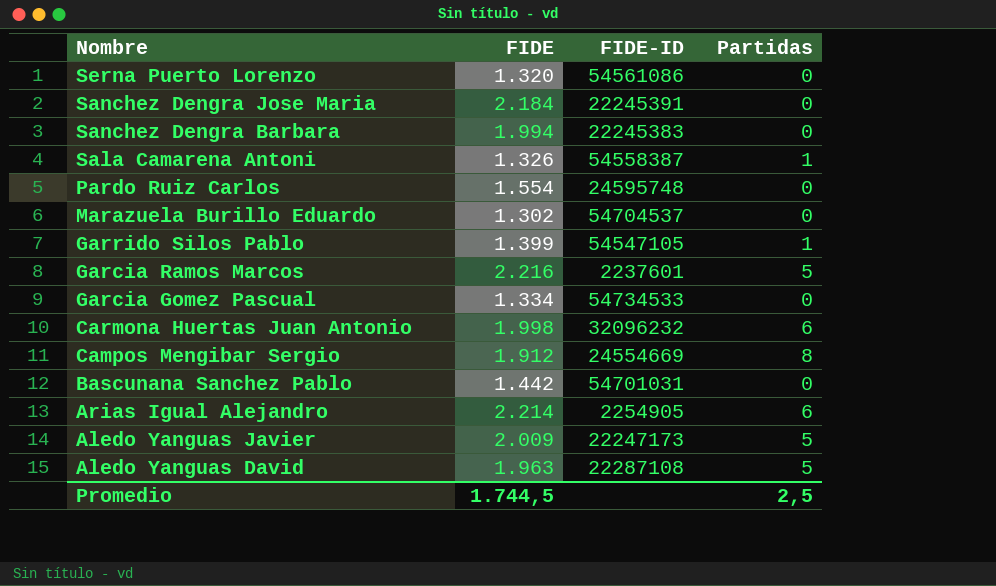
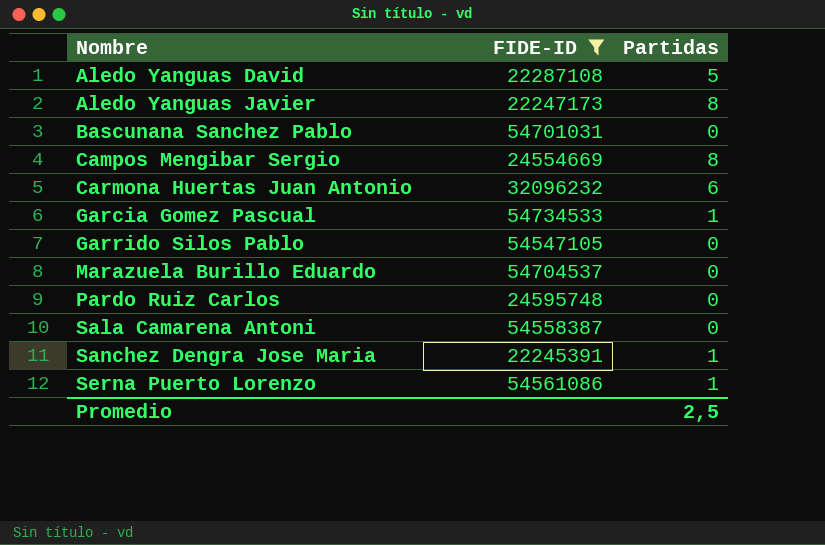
filter: none -> FIDE-ID >= 22245391
row order: Nombre descending -> Nombre ascending
column FIDE | position: 2 -> none
Aledo Yanguas Javier | Partidas: 5 -> 8
Garcia Gomez Pascual | Partidas: 0 -> 1
Garrido Silos Pablo | Partidas: 1 -> 0
Sala Camarena Antoni | Partidas: 1 -> 0
Sanchez Dengra Jose Maria | Partidas: 0 -> 1
Serna Puerto Lorenzo | Partidas: 0 -> 1

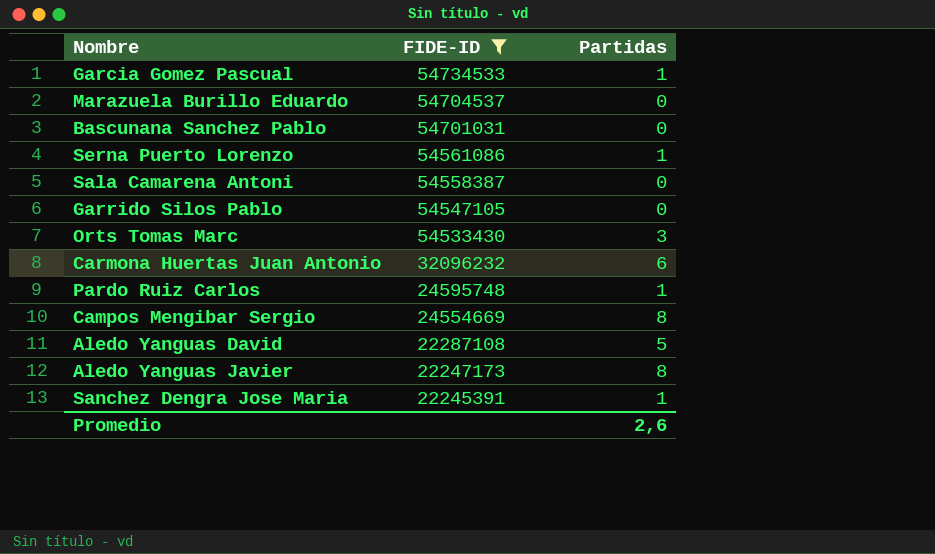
row order: Nombre ascending -> FIDE-ID descending
row Orts Tomas Marc: none -> 54533430 | 3
Pardo Ruiz Carlos | Partidas: 0 -> 1
Promedio | Partidas: 2,5 -> 2,6

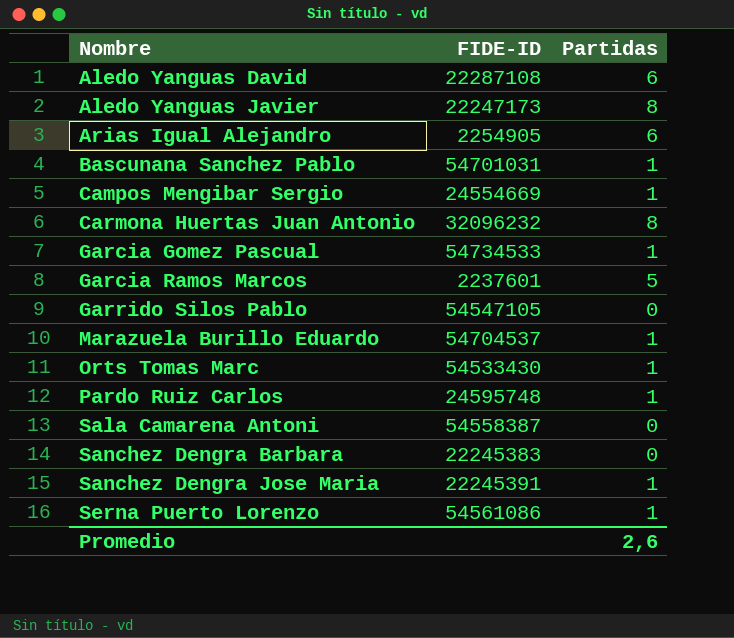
filter: FIDE-ID >= 22245391 -> none
row order: FIDE-ID descending -> Nombre ascending
Aledo Yanguas David | Partidas: 5 -> 6
Bascunana Sanchez Pablo | Partidas: 0 -> 1
Campos Mengibar Sergio | Partidas: 8 -> 1
Carmona Huertas Juan Antonio | Partidas: 6 -> 8
Marazuela Burillo Eduardo | Partidas: 0 -> 1
Orts Tomas Marc | Partidas: 3 -> 1

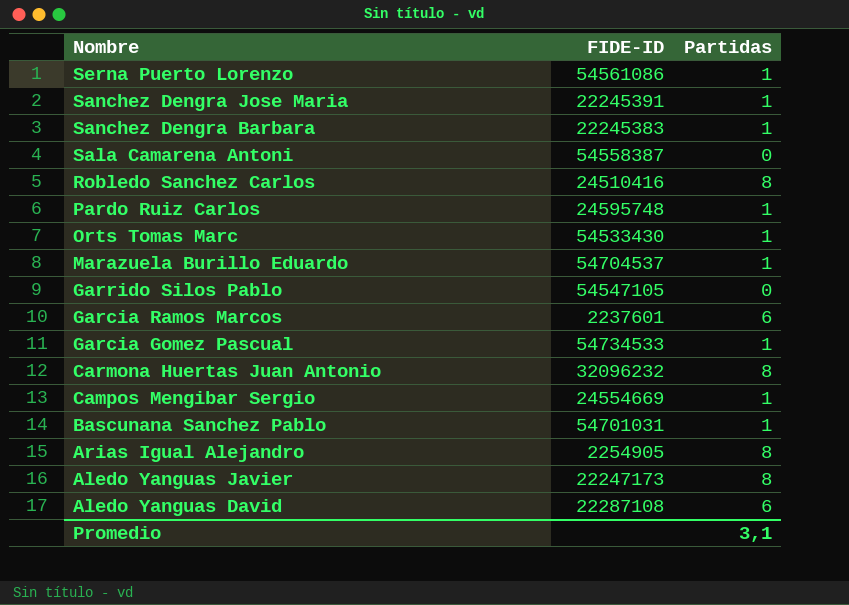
row order: Nombre ascending -> Nombre descending
Sanchez Dengra Barbara | Partidas: 0 -> 1
row Robledo Sanchez Carlos: none -> 24510416 | 8
Garcia Ramos Marcos | Partidas: 5 -> 6
Arias Igual Alejandro | Partidas: 6 -> 8
Promedio | Partidas: 2,6 -> 3,1

